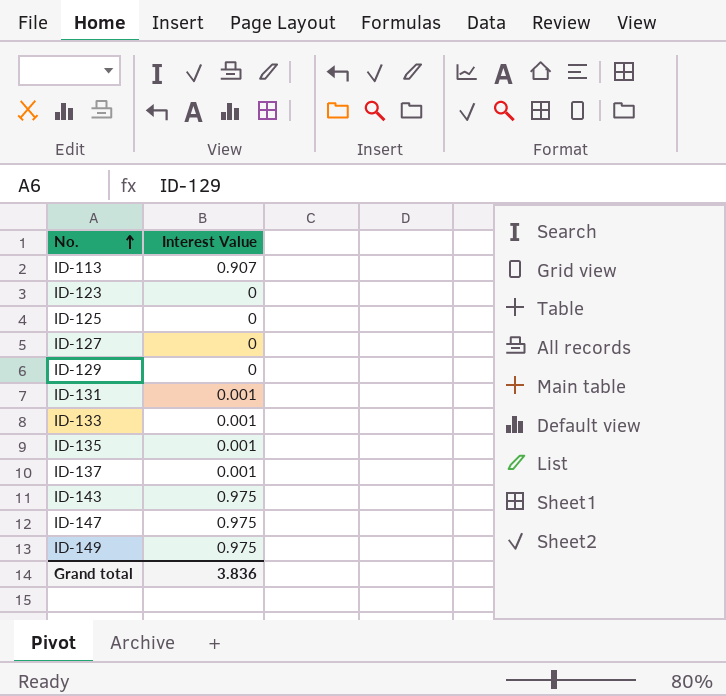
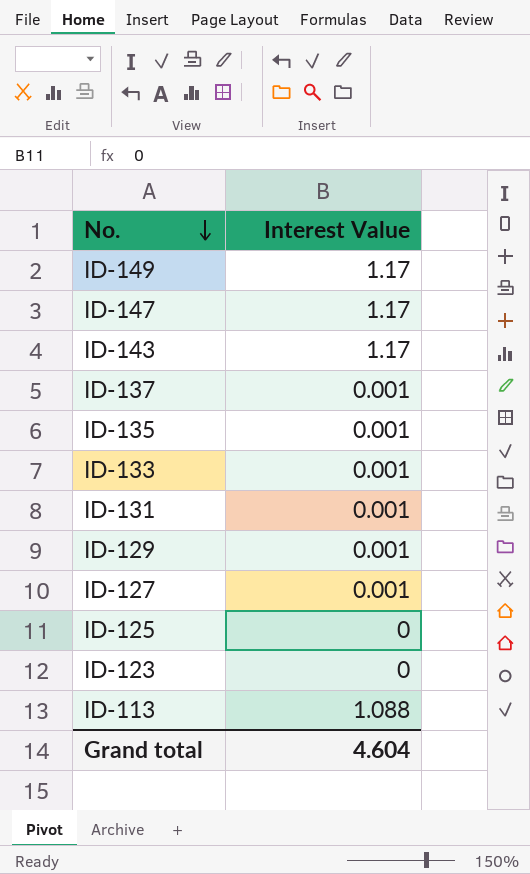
row order: No. ascending -> No. descending
ID-149 | Interest Value: 0.975 -> 1.17
ID-147 | Interest Value: 0.975 -> 1.17
ID-143 | Interest Value: 0.975 -> 1.17
ID-129 | Interest Value: 0 -> 0.001
ID-127 | Interest Value: 0 -> 0.001
ID-113 | Interest Value: 0.907 -> 1.088
Grand total | Interest Value: 3.836 -> 4.604

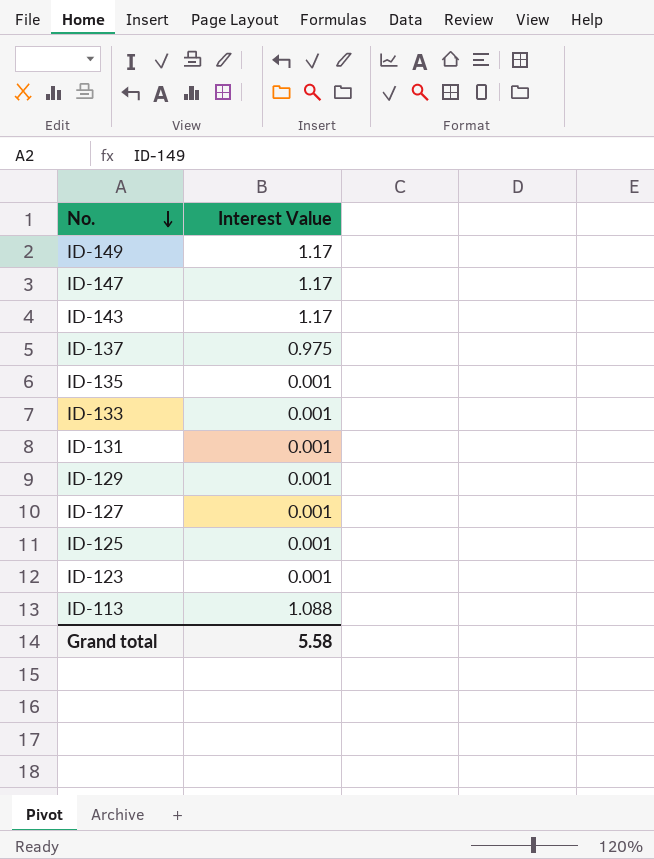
ID-137 | Interest Value: 0.001 -> 0.975
ID-125 | Interest Value: 0 -> 0.001
ID-123 | Interest Value: 0 -> 0.001
Grand total | Interest Value: 4.604 -> 5.58

